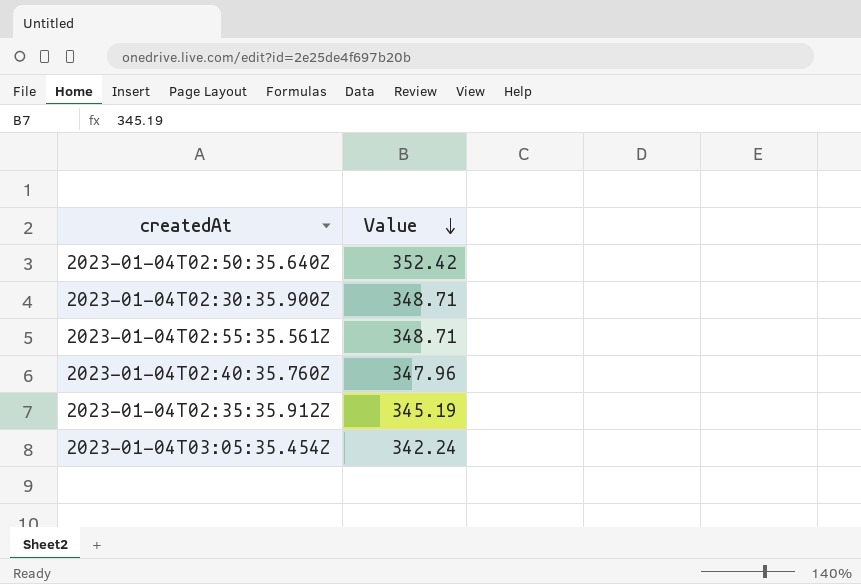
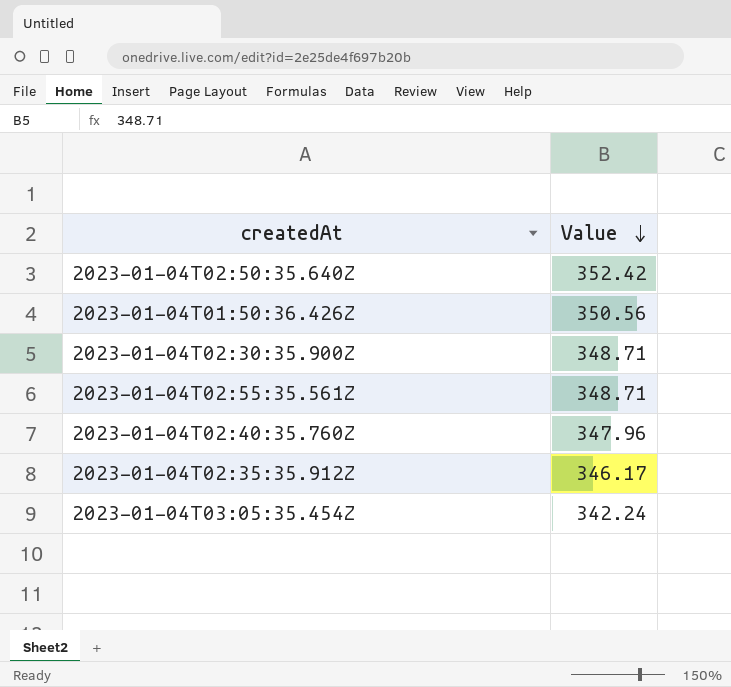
row 2023-01-04T01:50:36.426Z: none -> 350.56
2023-01-04T02:35:35.912Z | Value: 345.19 -> 346.17

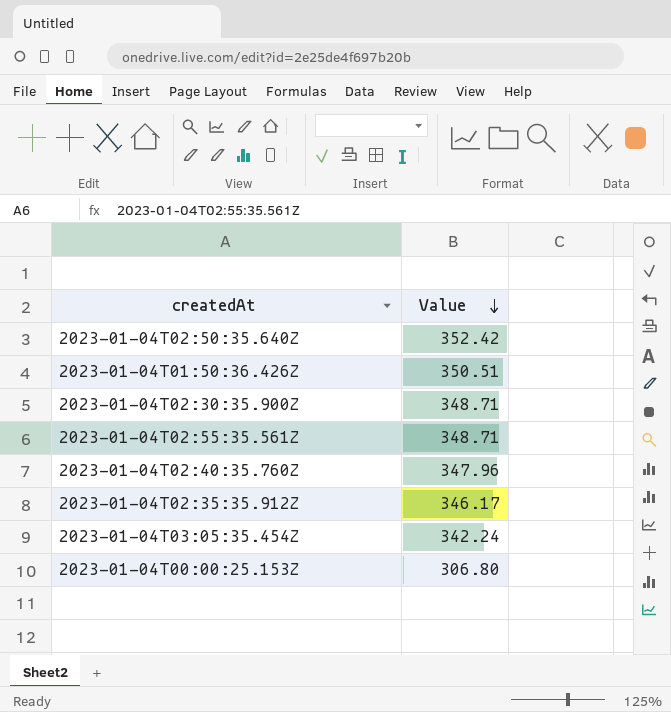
2023-01-04T01:50:36.426Z | Value: 350.56 -> 350.51
row 2023-01-04T00:00:25.153Z: none -> 306.80

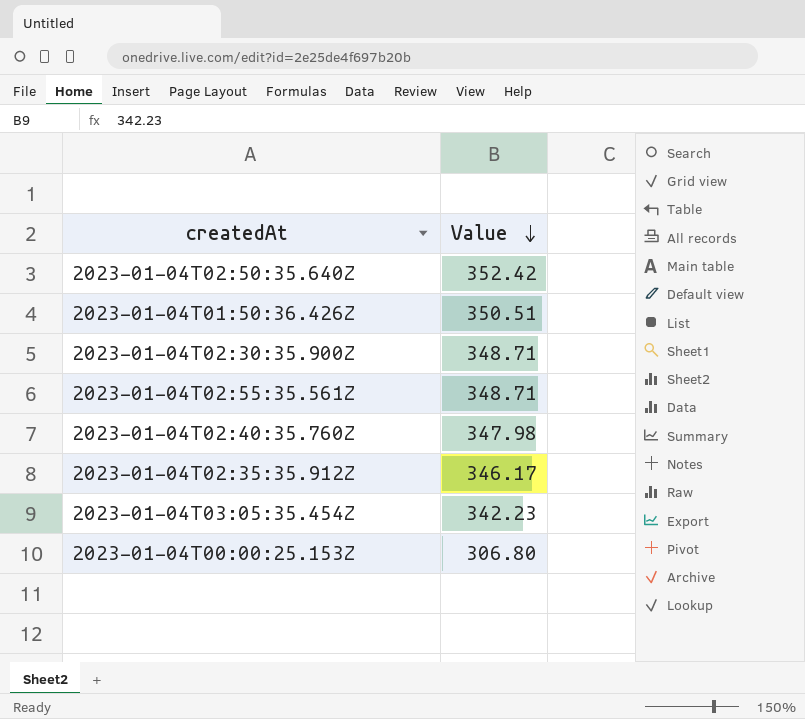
2023-01-04T02:40:35.760Z | Value: 347.96 -> 347.98
2023-01-04T03:05:35.454Z | Value: 342.24 -> 342.23

